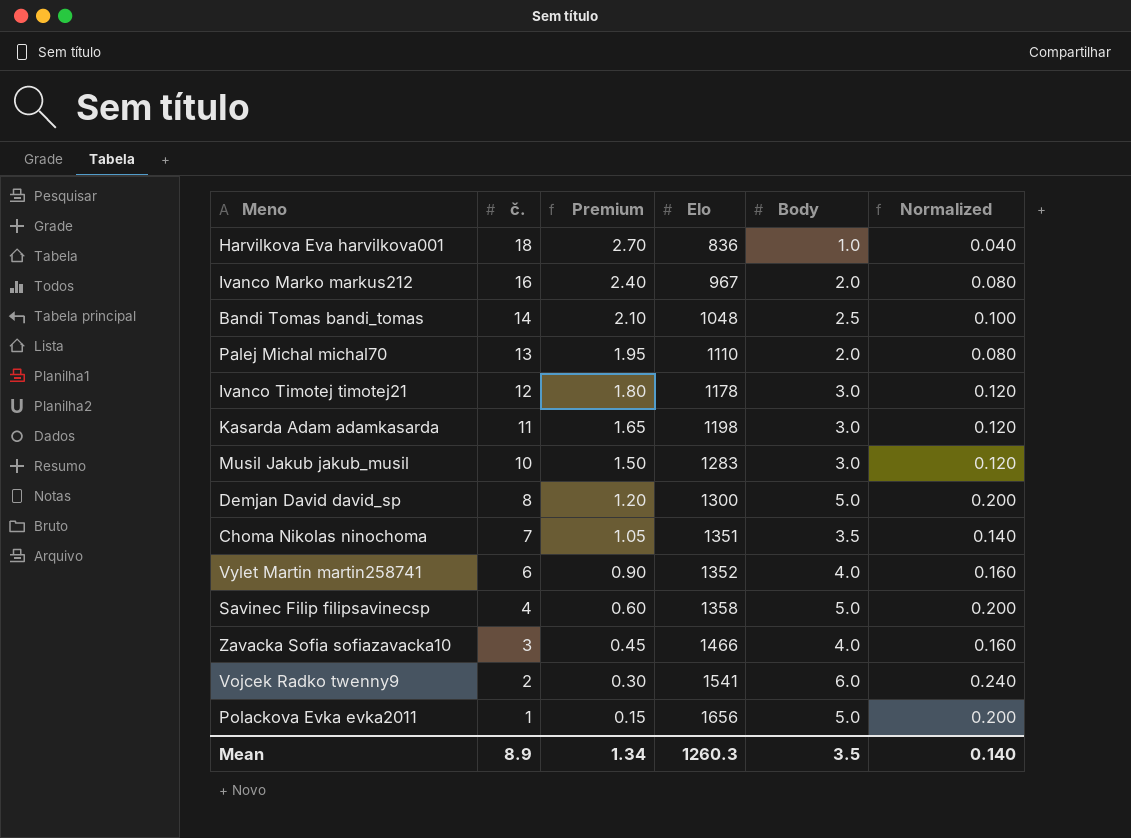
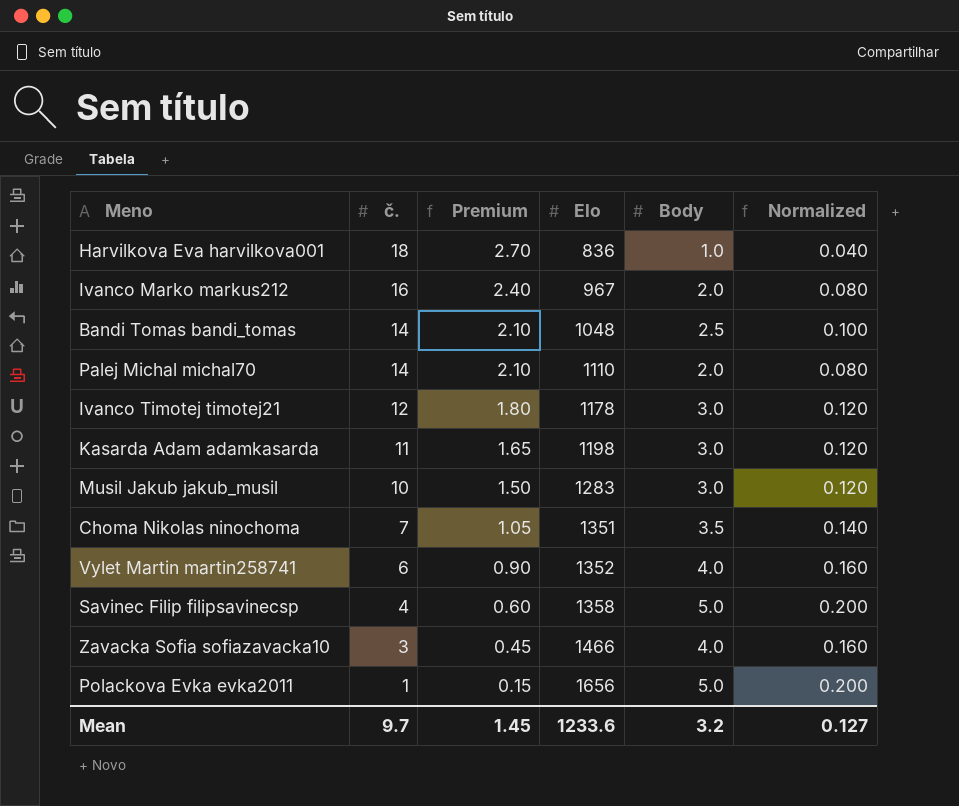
row Demjan David david_sp: 8 | 1.20 | 1300 | 5.0 | 0.200 -> none
row Vojcek Radko twenny9: 2 | 0.30 | 1541 | 6.0 | 0.240 -> none
Palej Michal michal70 | č.: 13 -> 14
Palej Michal michal70 | Premium: 1.95 -> 2.10
Mean | č.: 8.9 -> 9.7
Mean | Premium: 1.34 -> 1.45
Mean | Elo: 1260.3 -> 1233.6
Mean | Body: 3.5 -> 3.2
Mean | Normalized: 0.140 -> 0.127

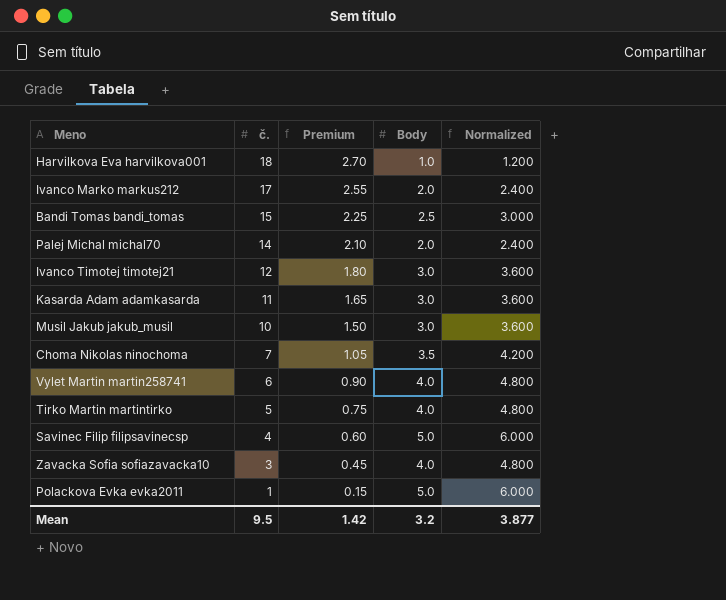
column Elo | position: 4 -> none
column Normalized | formula: [Body] * 0.04 -> [Body] * 1.2
Ivanco Marko markus212 | č.: 16 -> 17
Ivanco Marko markus212 | Premium: 2.40 -> 2.55
Bandi Tomas bandi_tomas | č.: 14 -> 15
Bandi Tomas bandi_tomas | Premium: 2.10 -> 2.25
row Tirko Martin martintirko: none -> 5 | 0.75 | 4.0 | 4.800
Mean | č.: 9.7 -> 9.5
Mean | Premium: 1.45 -> 1.42
Mean | Normalized: 0.127 -> 3.877

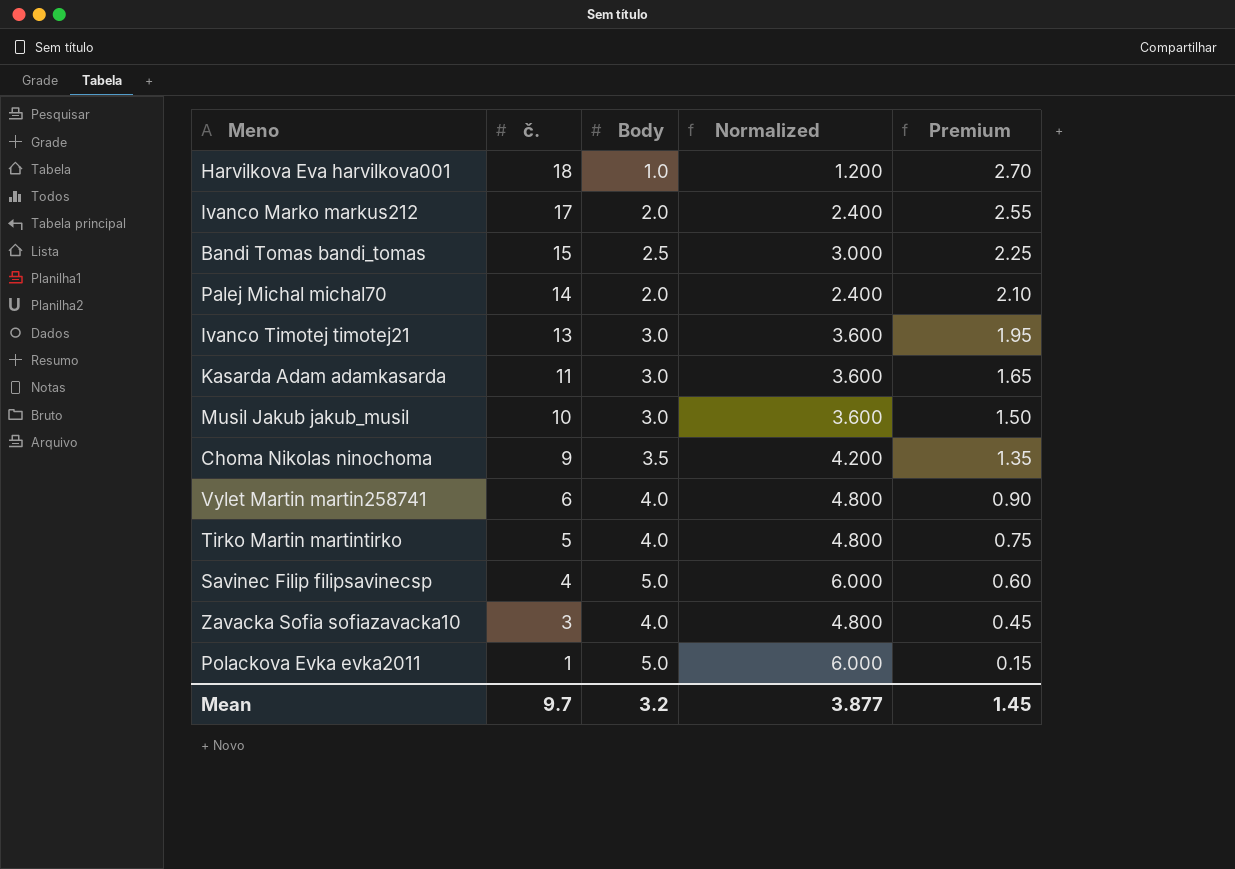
column Premium | position: 3 -> 5
Ivanco Timotej timotej21 | č.: 12 -> 13
Ivanco Timotej timotej21 | Premium: 1.80 -> 1.95
Choma Nikolas ninochoma | č.: 7 -> 9
Choma Nikolas ninochoma | Premium: 1.05 -> 1.35
Mean | č.: 9.5 -> 9.7
Mean | Premium: 1.42 -> 1.45

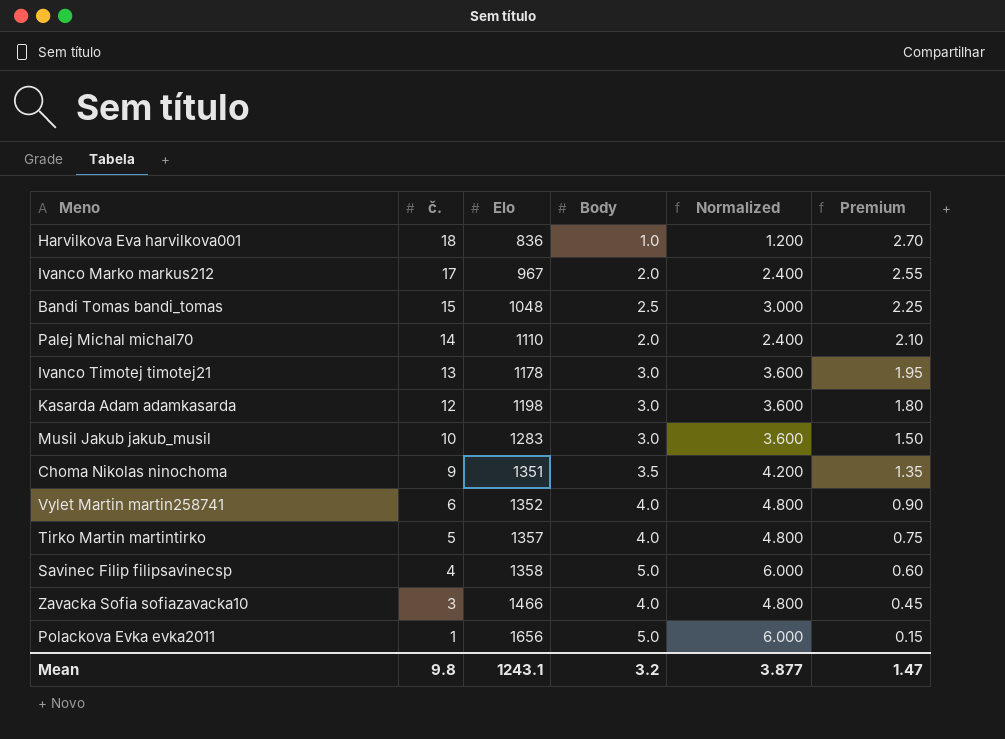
column Elo | position: none -> 3
Kasarda Adam adamkasarda | č.: 11 -> 12
Kasarda Adam adamkasarda | Premium: 1.65 -> 1.80
Mean | č.: 9.7 -> 9.8
Mean | Premium: 1.45 -> 1.47

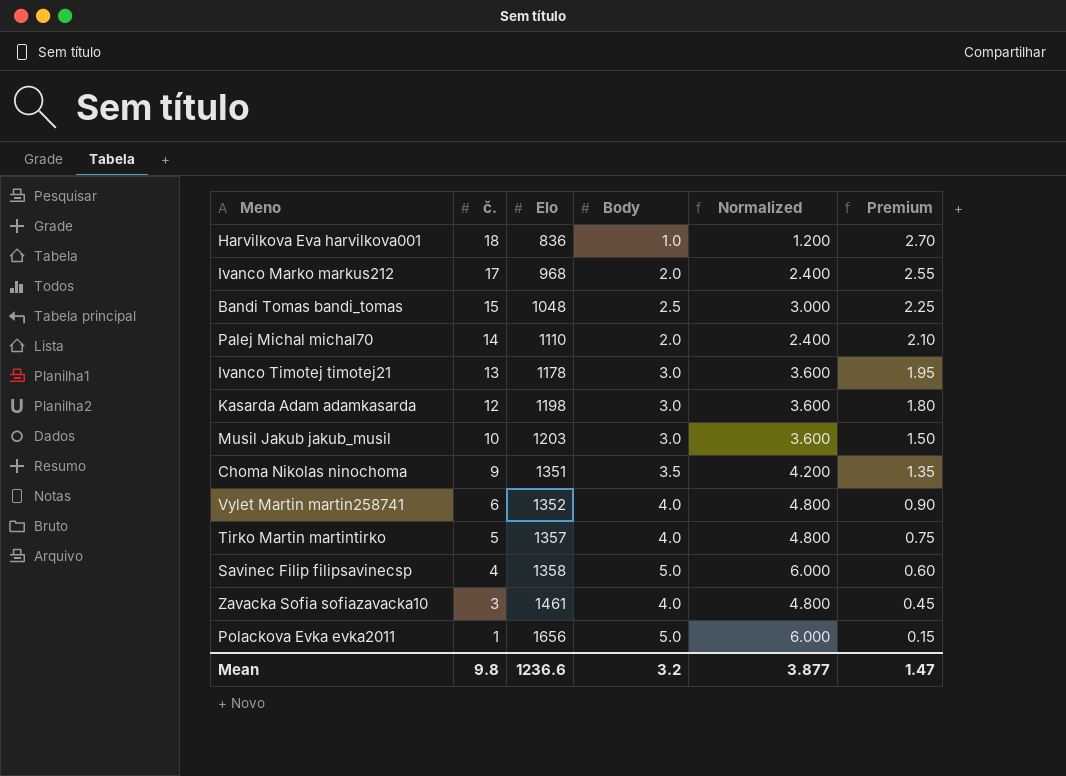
Ivanco Marko markus212 | Elo: 967 -> 968
Musil Jakub jakub_musil | Elo: 1283 -> 1203
Zavacka Sofia sofiazavacka10 | Elo: 1466 -> 1461
Mean | Elo: 1243.1 -> 1236.6

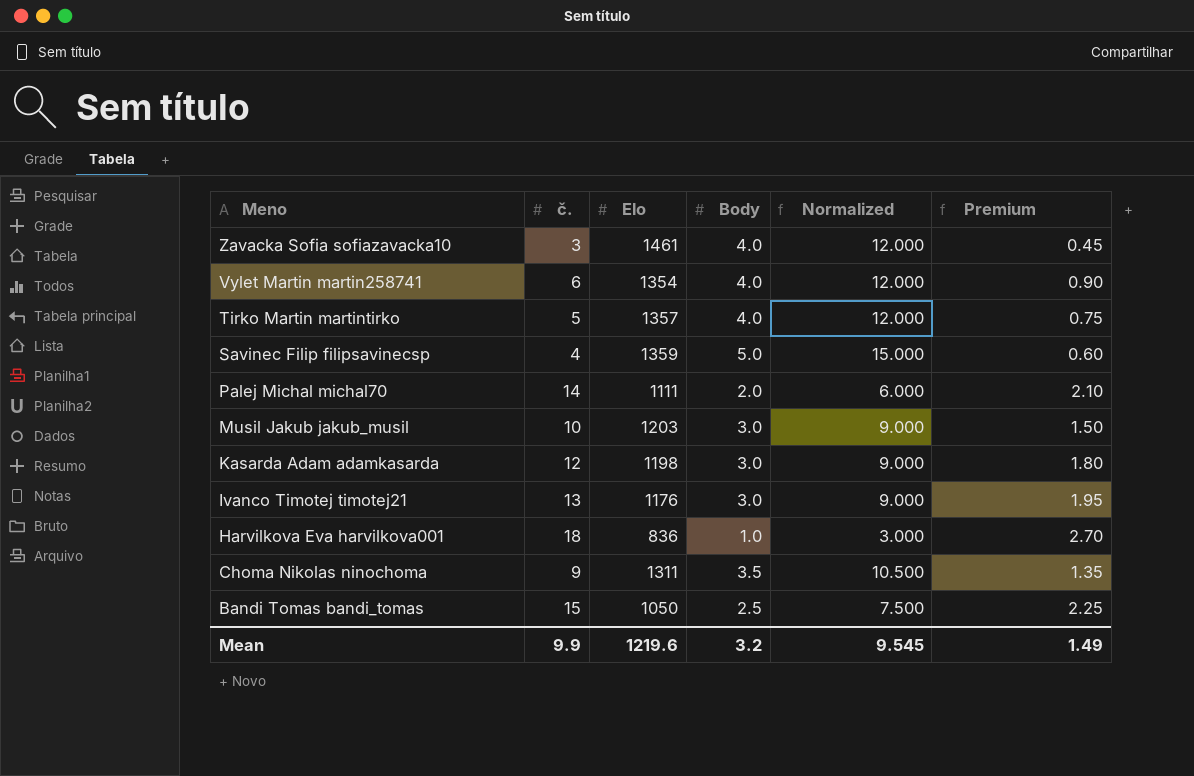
row order: č. descending -> Meno descending
column Normalized | formula: [Body] * 1.2 -> [Body] * 3
row Ivanco Marko markus212: 17 | 968 | 2.0 | 2.400 | 2.55 -> none
row Polackova Evka evka2011: 1 | 1656 | 5.0 | 6.000 | 0.15 -> none
Vylet Martin martin258741 | Elo: 1352 -> 1354
Savinec Filip filipsavinecsp | Elo: 1358 -> 1359
Palej Michal michal70 | Elo: 1110 -> 1111
Ivanco Timotej timotej21 | Elo: 1178 -> 1176
Choma Nikolas ninochoma | Elo: 1351 -> 1311
Bandi Tomas bandi_tomas | Elo: 1048 -> 1050
Mean | č.: 9.8 -> 9.9
Mean | Elo: 1236.6 -> 1219.6
Mean | Normalized: 3.877 -> 9.545
Mean | Premium: 1.47 -> 1.49

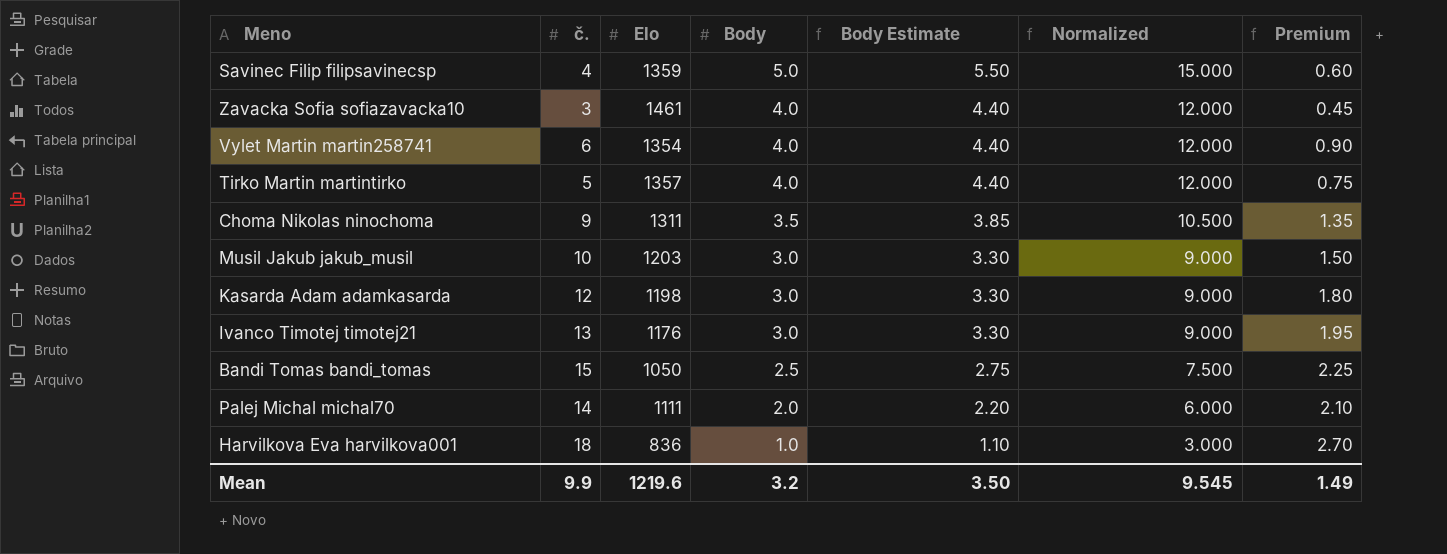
row order: Meno descending -> Body descending
column Body Estimate | formula: none -> [Body] * 1.1

